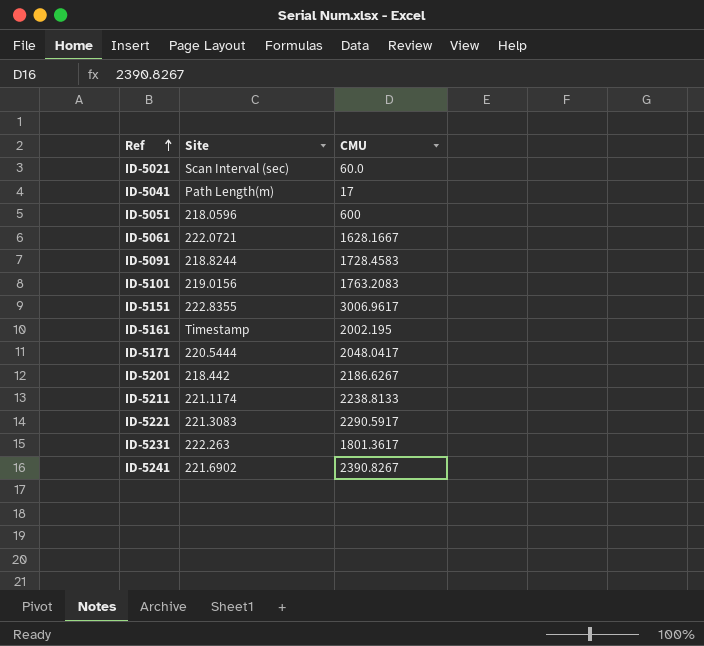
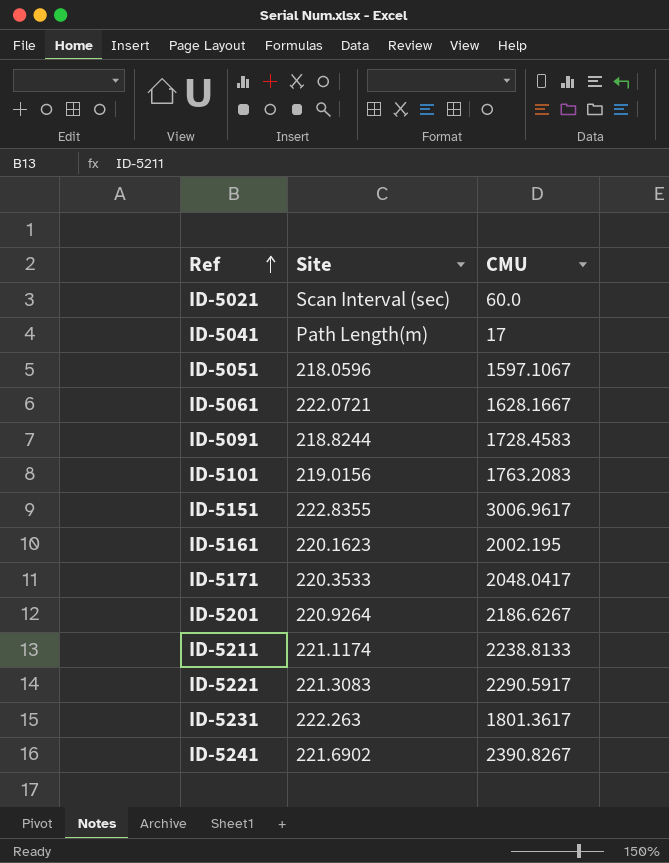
ID-5051 | CMU: 600 -> 1597.1067
ID-5161 | Site: Timestamp -> 220.1623
ID-5171 | Site: 220.5444 -> 220.3533
ID-5201 | Site: 218.442 -> 220.9264

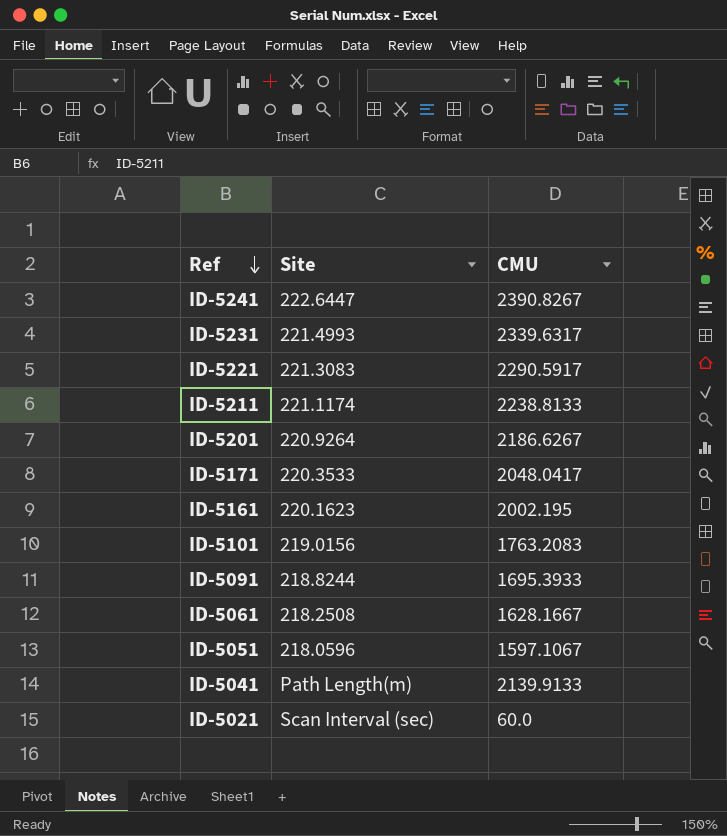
row order: Ref ascending -> Ref descending
row ID-5151: 222.8355 | 3006.9617 -> none
ID-5241 | Site: 221.6902 -> 222.6447
ID-5231 | Site: 222.263 -> 221.4993
ID-5231 | CMU: 1801.3617 -> 2339.6317
ID-5091 | CMU: 1728.4583 -> 1695.3933
ID-5061 | Site: 222.0721 -> 218.2508
ID-5041 | CMU: 17 -> 2139.9133

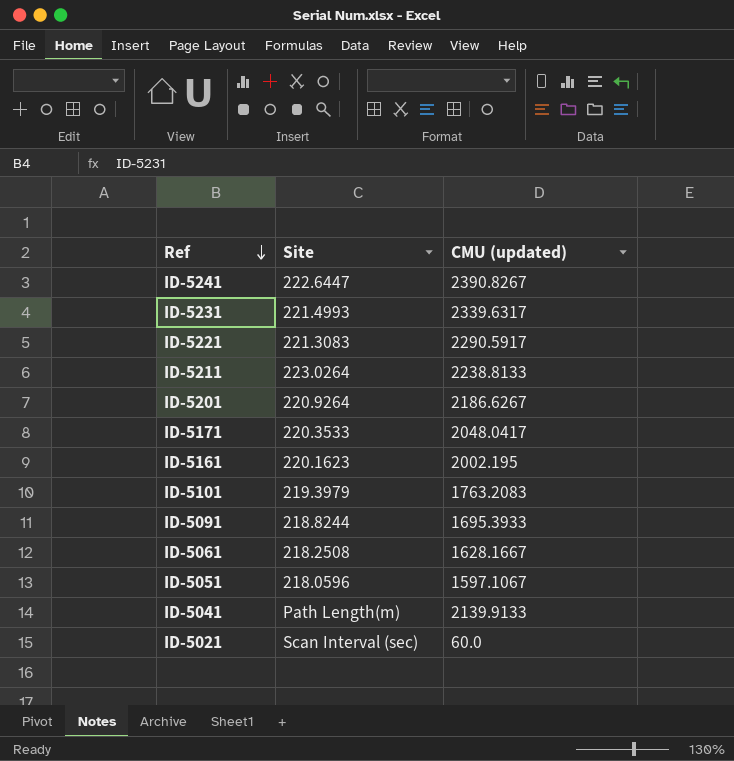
column name: CMU -> CMU (updated)
ID-5211 | Site: 221.1174 -> 223.0264
ID-5101 | Site: 219.0156 -> 219.3979

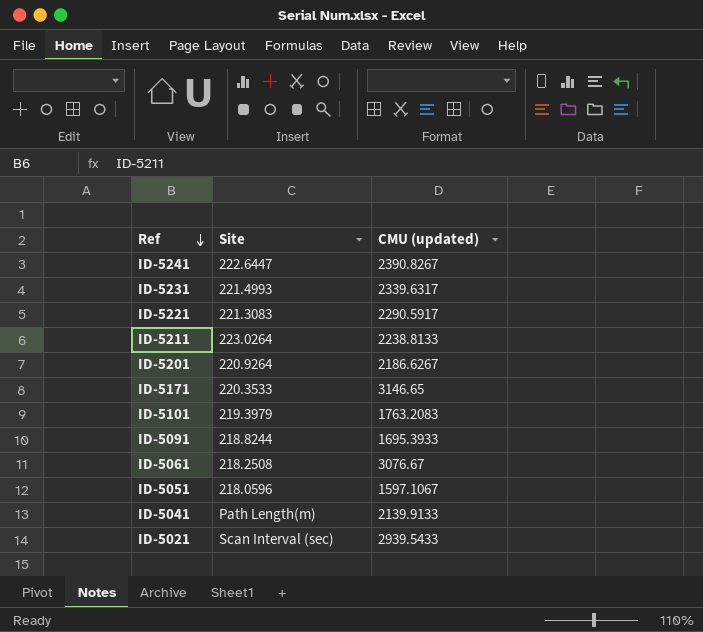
row ID-5161: 220.1623 | 2002.195 -> none
ID-5171 | CMU (updated): 2048.0417 -> 3146.65
ID-5061 | CMU (updated): 1628.1667 -> 3076.67
ID-5021 | CMU (updated): 60.0 -> 2939.5433

